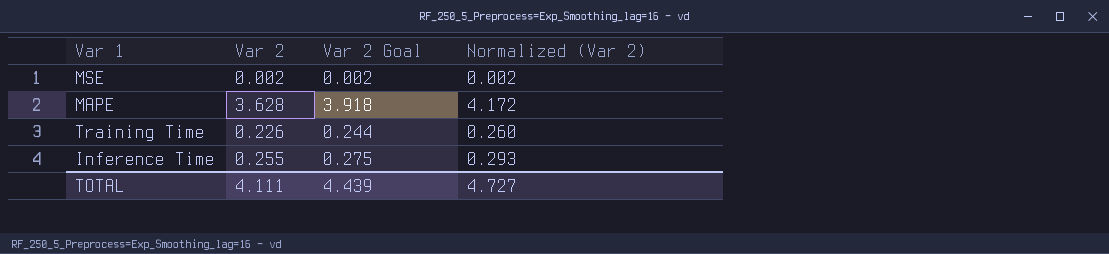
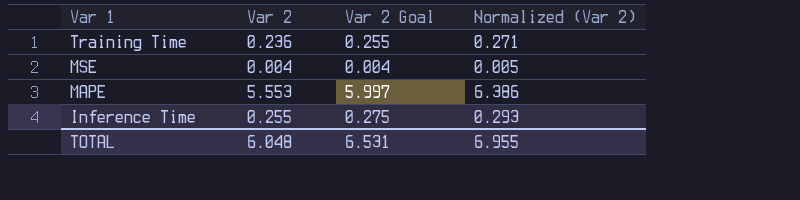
row order: none -> Var 1 descending
Training Time | Var 2: 0.226 -> 0.236
Training Time | Var 2 Goal: 0.244 -> 0.255
Training Time | Normalized (Var 2): 0.260 -> 0.271
MSE | Var 2: 0.002 -> 0.004
MSE | Var 2 Goal: 0.002 -> 0.004
MSE | Normalized (Var 2): 0.002 -> 0.005
MAPE | Var 2: 3.628 -> 5.553
MAPE | Var 2 Goal: 3.918 -> 5.997
MAPE | Normalized (Var 2): 4.172 -> 6.386
TOTAL | Var 2: 4.111 -> 6.048
TOTAL | Var 2 Goal: 4.439 -> 6.531
TOTAL | Normalized (Var 2): 4.727 -> 6.955

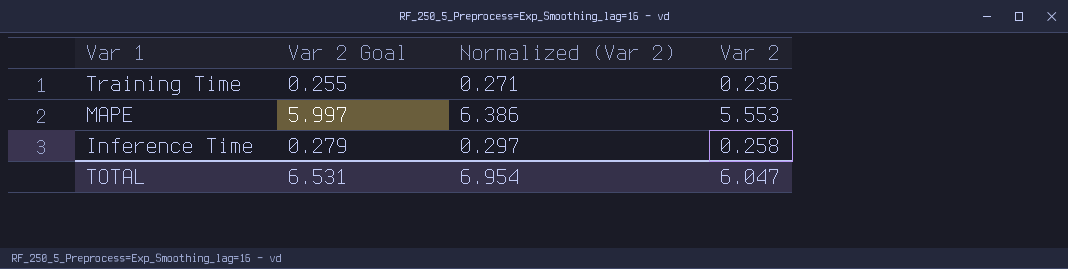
column Var 2 | position: 2 -> 4
row MSE: 0.004 | 0.004 | 0.005 -> none
Inference Time | Var 2 Goal: 0.275 -> 0.279
Inference Time | Normalized (Var 2): 0.293 -> 0.297
Inference Time | Var 2: 0.255 -> 0.258
TOTAL | Normalized (Var 2): 6.955 -> 6.954
TOTAL | Var 2: 6.048 -> 6.047

